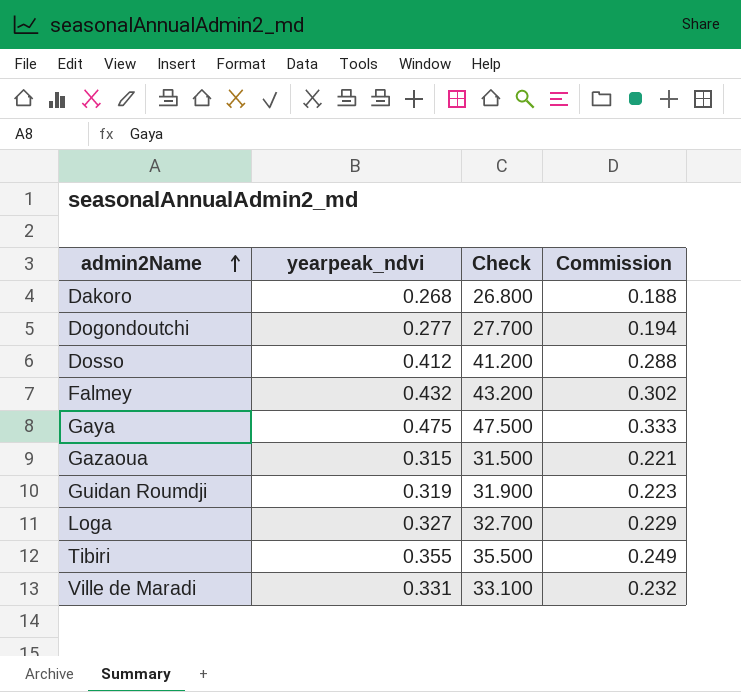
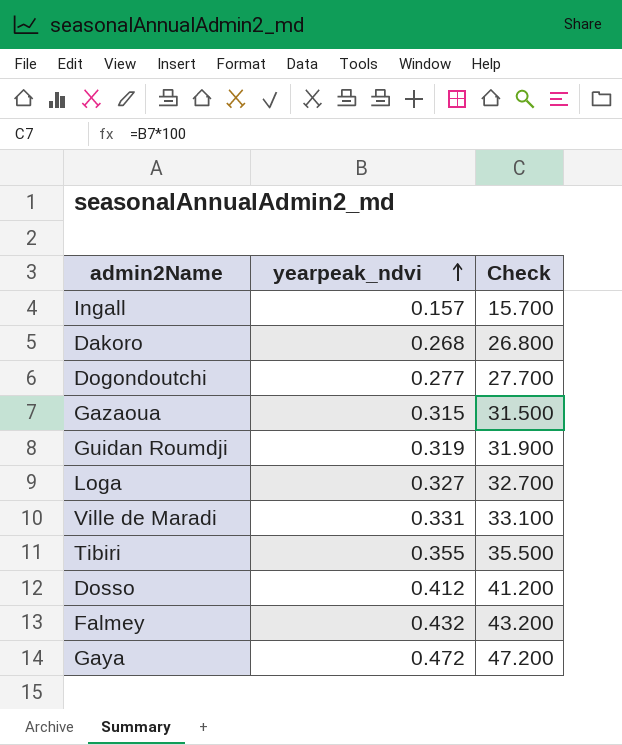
row order: admin2Name ascending -> yearpeak_ndvi ascending
column Commission | formula: [yearpeak_ndvi] * 0.7 -> none
row Ingall: none -> 0.157 | 15.700
Gaya | yearpeak_ndvi: 0.475 -> 0.472
Gaya | Check: 47.500 -> 47.200

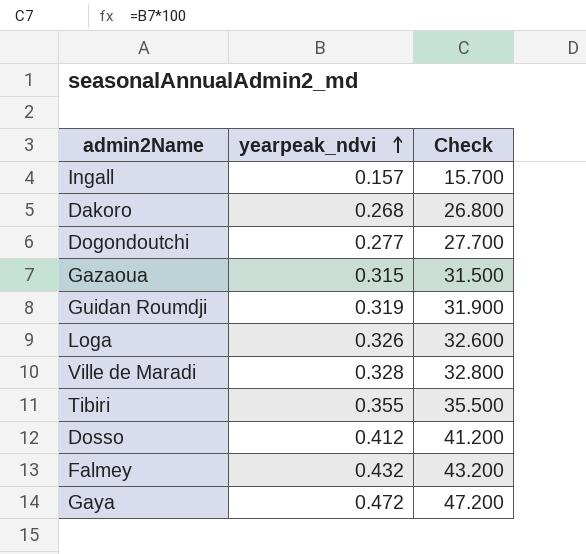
Loga | yearpeak_ndvi: 0.327 -> 0.326
Loga | Check: 32.700 -> 32.600
Ville de Maradi | yearpeak_ndvi: 0.331 -> 0.328
Ville de Maradi | Check: 33.100 -> 32.800

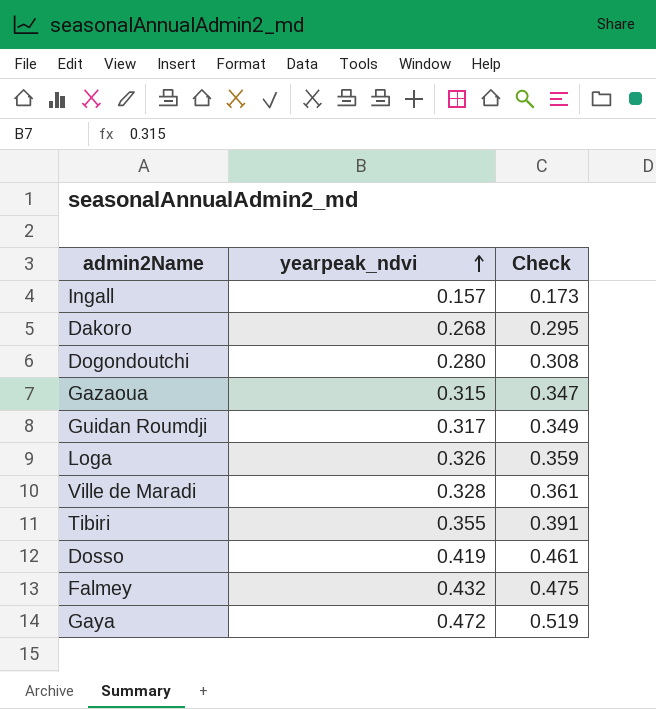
column Check | formula: [yearpeak_ndvi] * 100 -> [yearpeak_ndvi] * 1.1
Dogondoutchi | yearpeak_ndvi: 0.277 -> 0.280
Guidan Roumdji | yearpeak_ndvi: 0.319 -> 0.317
Dosso | yearpeak_ndvi: 0.412 -> 0.419

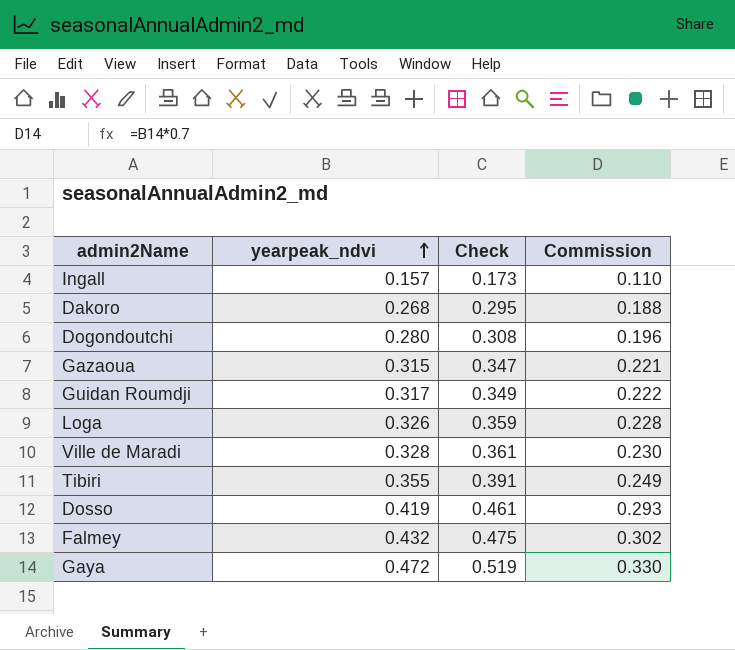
column Commission | formula: none -> [yearpeak_ndvi] * 0.7

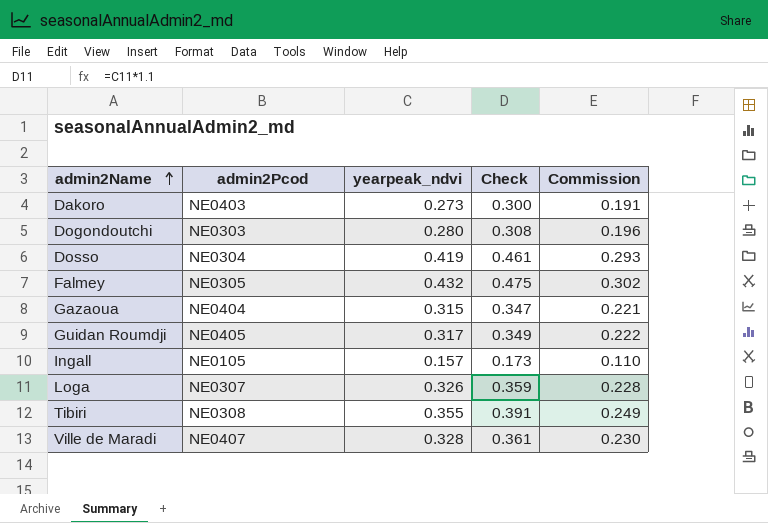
row order: yearpeak_ndvi ascending -> admin2Name ascending
column admin2Pcod | position: none -> 2
row Gaya: 0.472 | 0.519 | 0.330 -> none
Dakoro | yearpeak_ndvi: 0.268 -> 0.273
Dakoro | Check: 0.295 -> 0.300
Dakoro | Commission: 0.188 -> 0.191

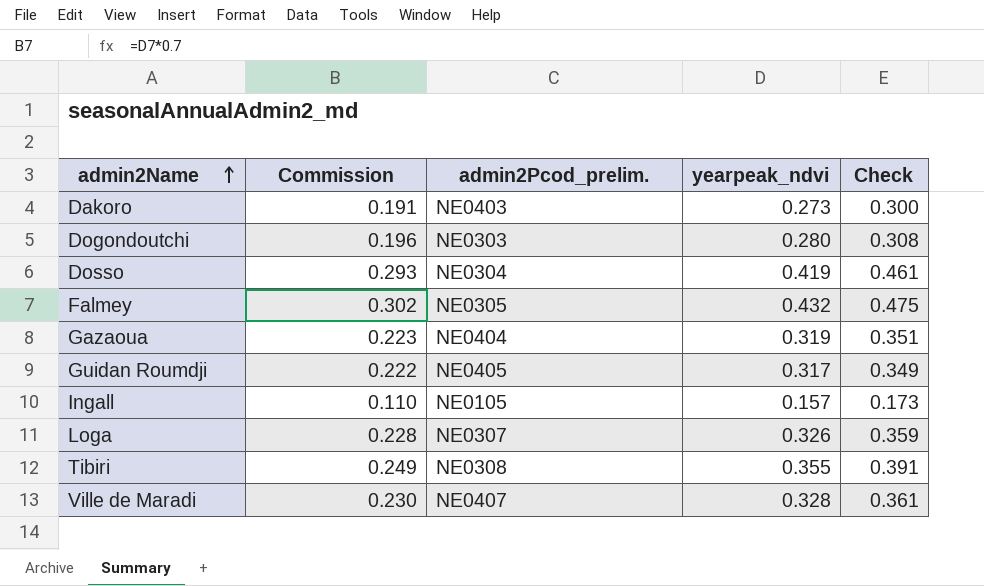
column Commission | position: 5 -> 2
column name: admin2Pcod -> admin2Pcod_prelim.
Gazaoua | Commission: 0.221 -> 0.223
Gazaoua | yearpeak_ndvi: 0.315 -> 0.319
Gazaoua | Check: 0.347 -> 0.351

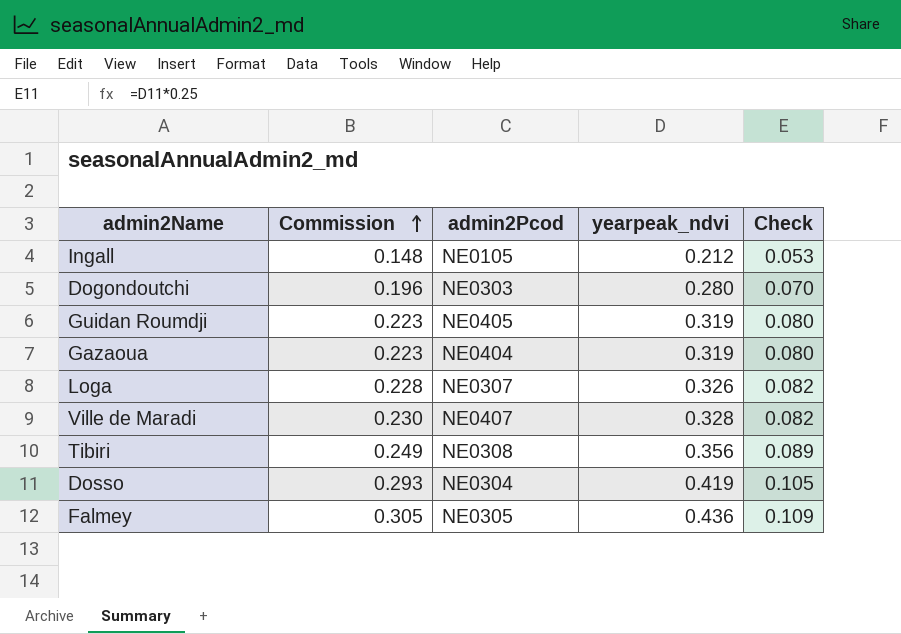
row order: admin2Name ascending -> Commission ascending
column name: admin2Pcod_prelim. -> admin2Pcod
column Check | formula: [yearpeak_ndvi] * 1.1 -> [yearpeak_ndvi] * 0.25
row Dakoro: 0.191 | NE0403 | 0.273 | 0.300 -> none
Ingall | Commission: 0.110 -> 0.148
Ingall | yearpeak_ndvi: 0.157 -> 0.212
Guidan Roumdji | Commission: 0.222 -> 0.223
Guidan Roumdji | yearpeak_ndvi: 0.317 -> 0.319
Tibiri | yearpeak_ndvi: 0.355 -> 0.356
Falmey | Commission: 0.302 -> 0.305
Falmey | yearpeak_ndvi: 0.432 -> 0.436

